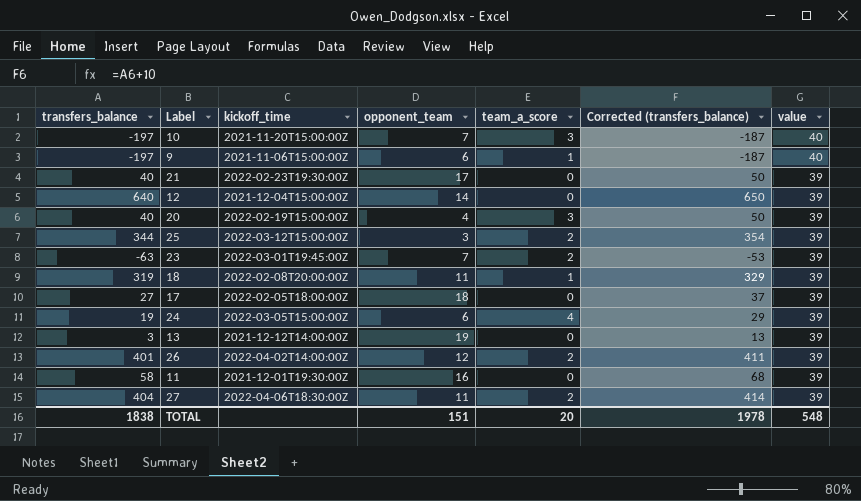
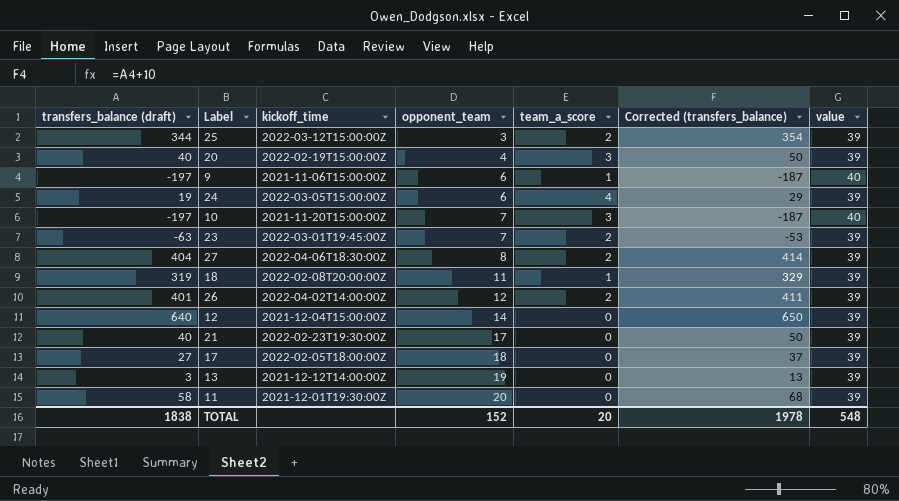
row order: value descending -> opponent_team ascending
column name: transfers_balance -> transfers_balance (draft)
27 | opponent_team: 11 -> 8
11 | opponent_team: 16 -> 20
TOTAL | opponent_team: 151 -> 152

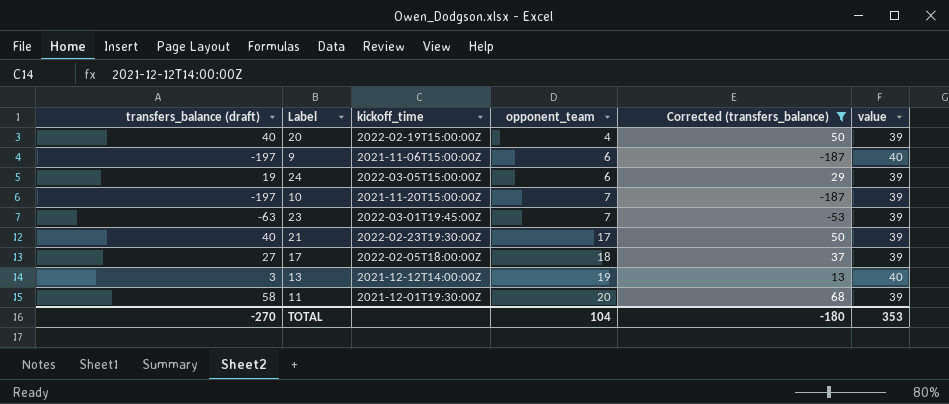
filter: none -> Corrected (transfers_balance) <= 68
column team_a_score | position: 5 -> none
10 | value: 40 -> 39
13 | value: 39 -> 40
TOTAL | transfers_balance (draft): 1838 -> -270
TOTAL | opponent_team: 152 -> 104
TOTAL | Corrected (transfers_balance): 1978 -> -180
TOTAL | value: 548 -> 353

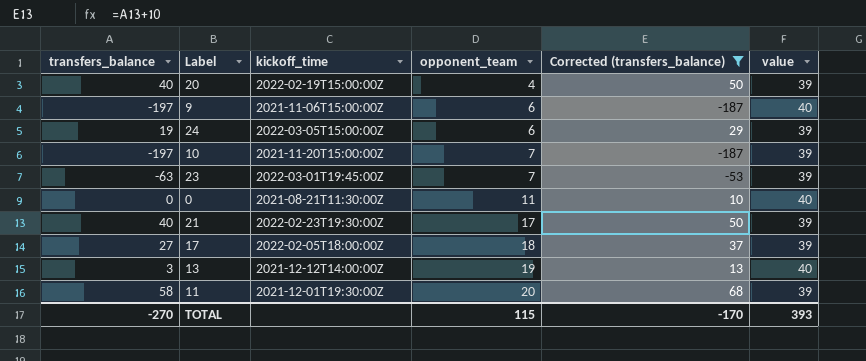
column name: transfers_balance (draft) -> transfers_balance
row 0: none -> 0 | 2021-08-21T11:30:00Z | 11 | 10 | 40
TOTAL | opponent_team: 104 -> 115
TOTAL | Corrected (transfers_balance): -180 -> -170
TOTAL | value: 353 -> 393

